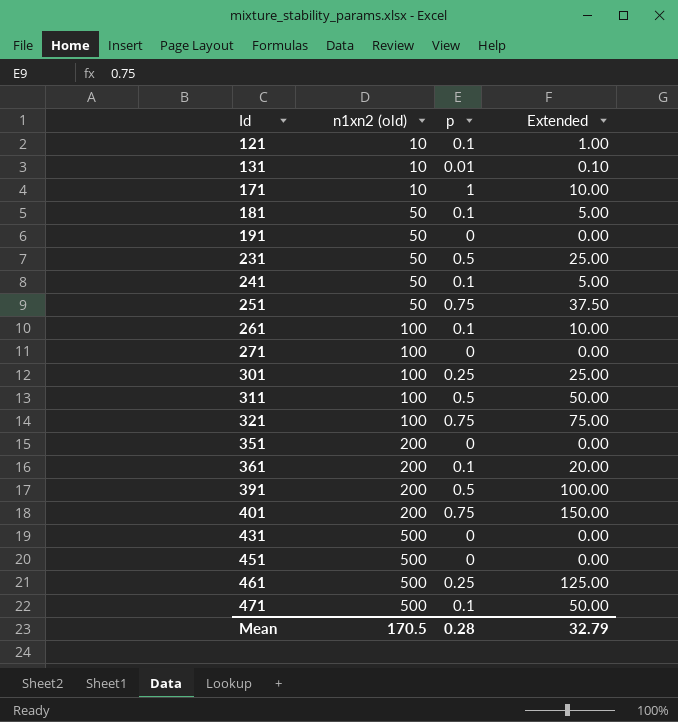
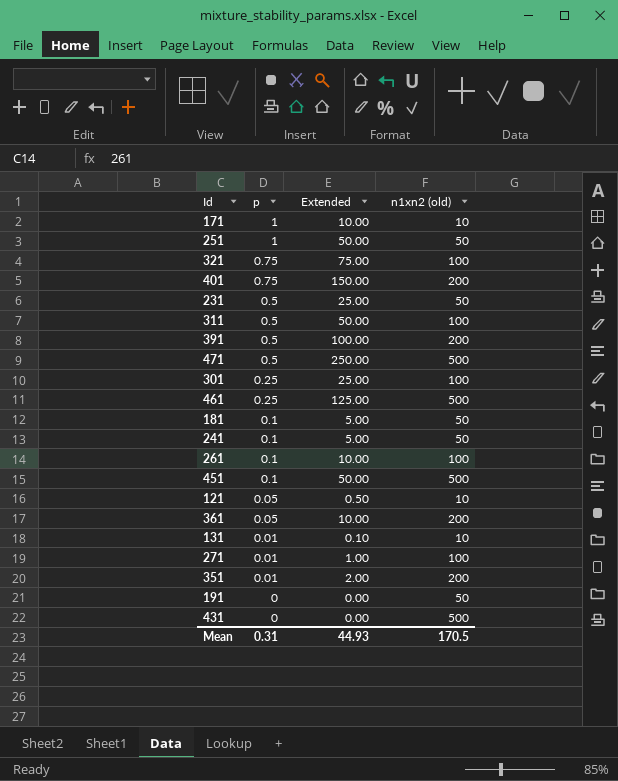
row order: Id ascending -> p descending
column n1xn2 (old) | position: 2 -> 4
251 | p: 0.75 -> 1
251 | Extended: 37.50 -> 50.00
471 | p: 0.1 -> 0.5
471 | Extended: 50.00 -> 250.00
451 | p: 0 -> 0.1
451 | Extended: 0.00 -> 50.00
121 | p: 0.1 -> 0.05
121 | Extended: 1.00 -> 0.50
361 | p: 0.1 -> 0.05
361 | Extended: 20.00 -> 10.00
271 | p: 0 -> 0.01
271 | Extended: 0.00 -> 1.00
351 | p: 0 -> 0.01
351 | Extended: 0.00 -> 2.00
Mean | p: 0.28 -> 0.31
Mean | Extended: 32.79 -> 44.93

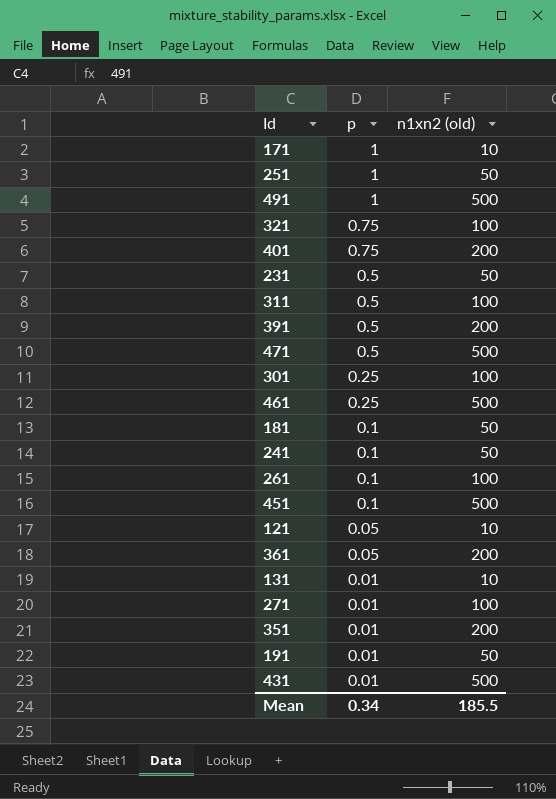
column Extended | formula: [p] * [n1xn2 (old)] -> none
row 491: none -> 1 | 500
191 | p: 0 -> 0.01
431 | p: 0 -> 0.01
Mean | p: 0.31 -> 0.34
Mean | n1xn2 (old): 170.5 -> 185.5

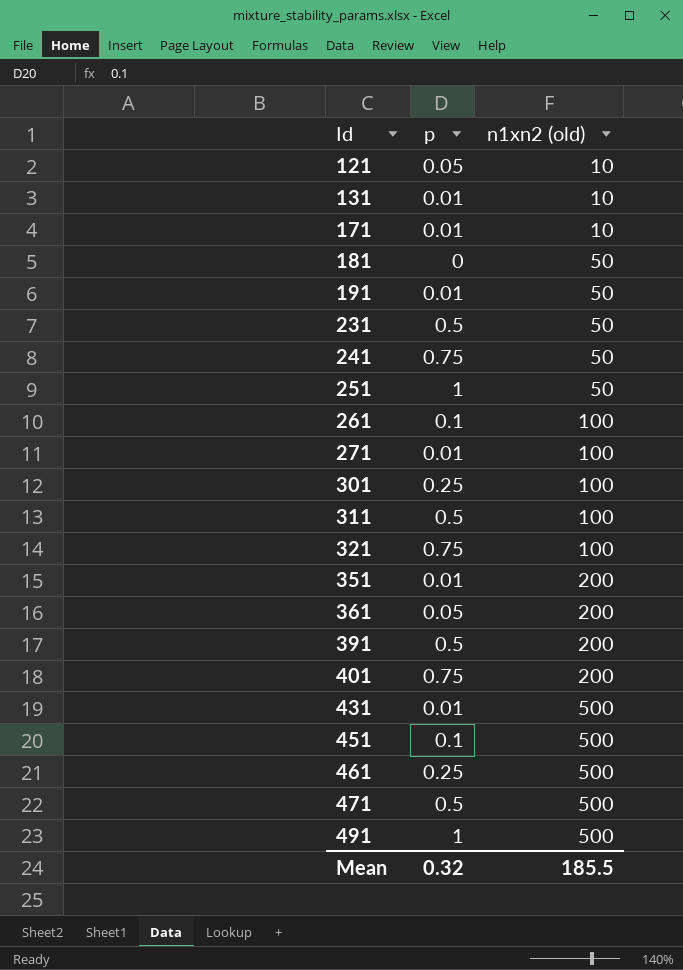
row order: p descending -> Id ascending
171 | p: 1 -> 0.01
181 | p: 0.1 -> 0
241 | p: 0.1 -> 0.75
Mean | p: 0.34 -> 0.32

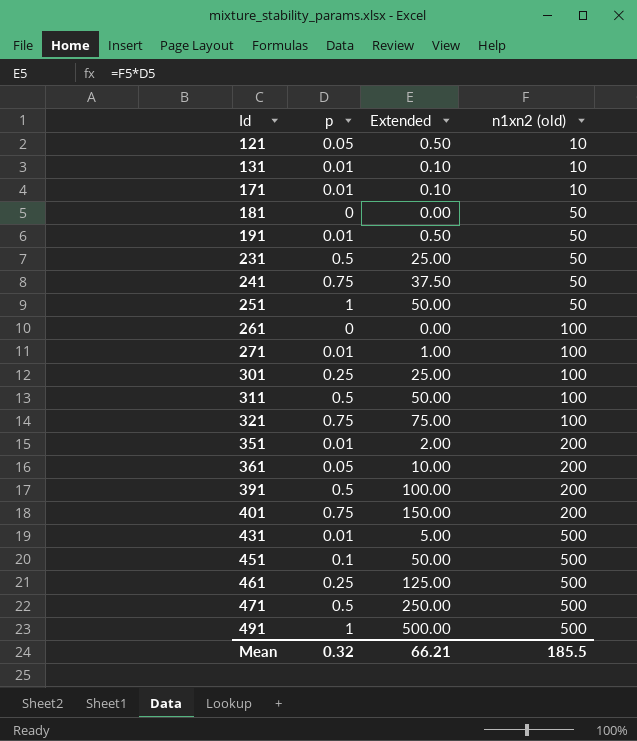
column Extended | formula: none -> [p] * [n1xn2 (old)]
261 | p: 0.1 -> 0

